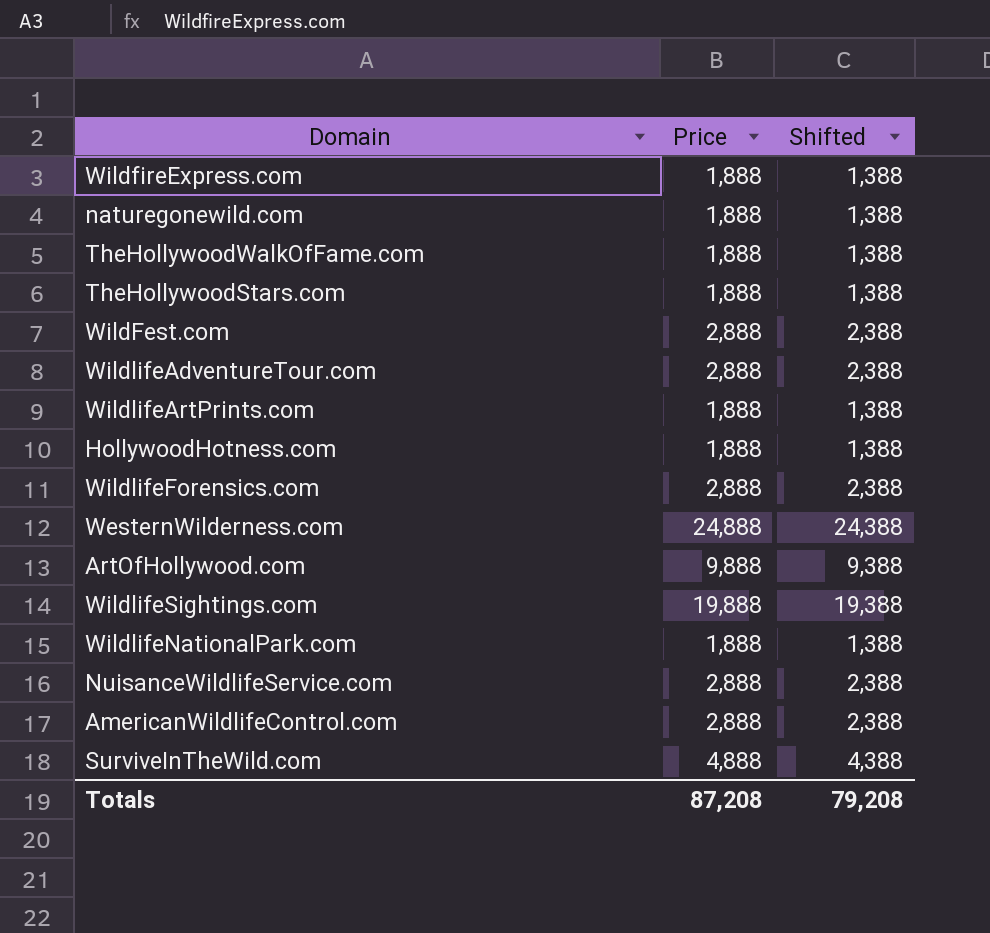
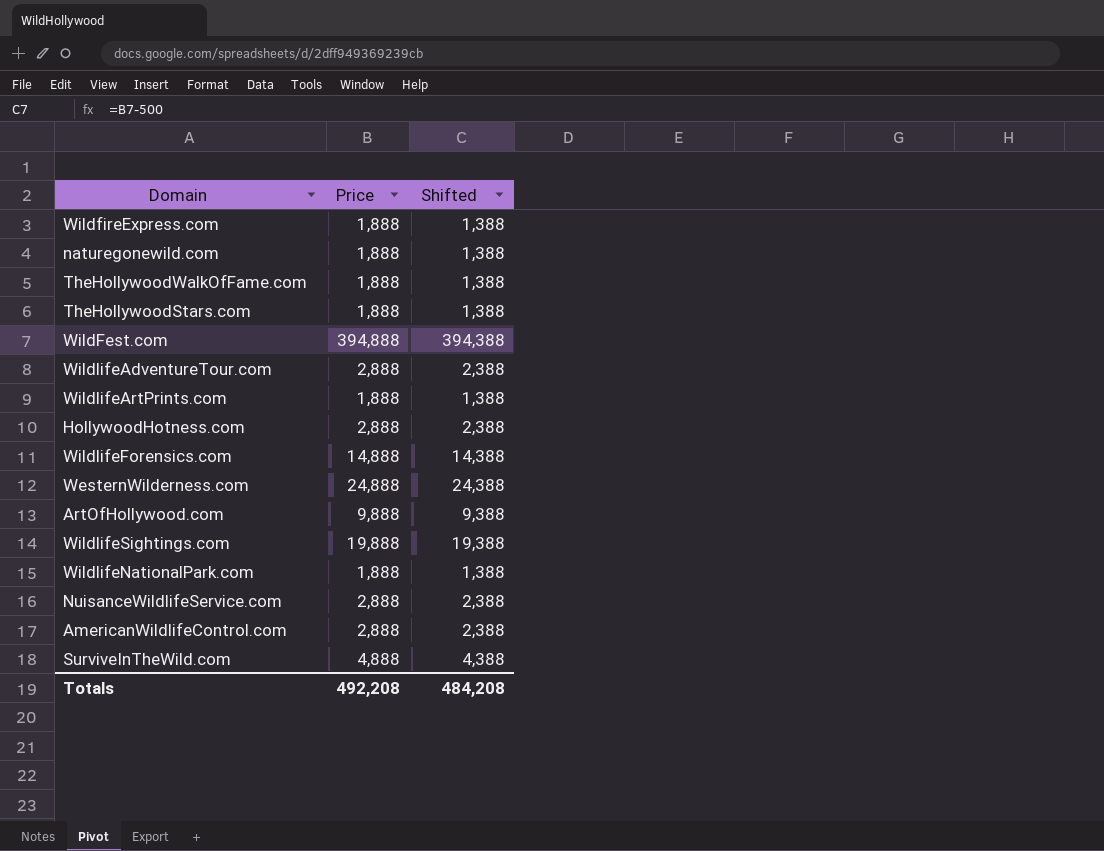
WildFest.com | Price: 2,888 -> 394,888
WildFest.com | Shifted: 2,388 -> 394,388
HollywoodHotness.com | Price: 1,888 -> 2,888
HollywoodHotness.com | Shifted: 1,388 -> 2,388
WildlifeForensics.com | Price: 2,888 -> 14,888
WildlifeForensics.com | Shifted: 2,388 -> 14,388
Totals | Price: 87,208 -> 492,208
Totals | Shifted: 79,208 -> 484,208

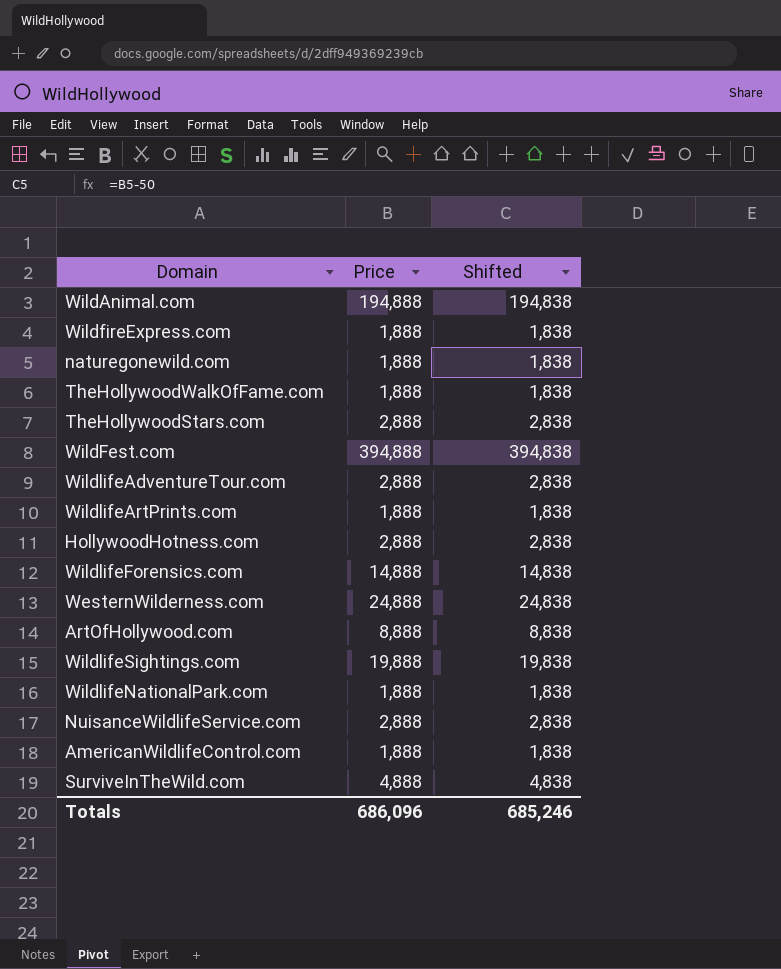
column Shifted | formula: [Price] - 500 -> [Price] - 50
row WildAnimal.com: none -> 194,888 | 194,838
TheHollywoodStars.com | Price: 1,888 -> 2,888
ArtOfHollywood.com | Price: 9,888 -> 8,888
AmericanWildlifeControl.com | Price: 2,888 -> 1,888
Totals | Price: 492,208 -> 686,096
Totals | Shifted: 484,208 -> 685,246

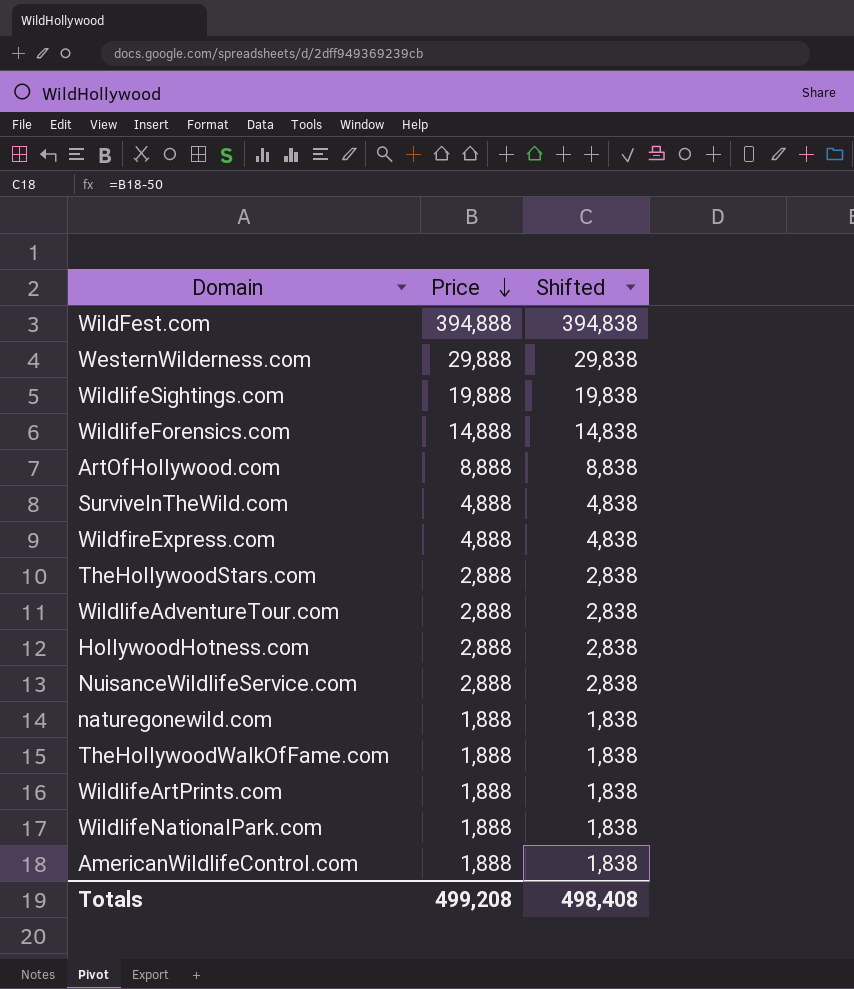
row order: none -> Price descending
row WildAnimal.com: 194,888 | 194,838 -> none
WesternWilderness.com | Price: 24,888 -> 29,888
WesternWilderness.com | Shifted: 24,838 -> 29,838
WildfireExpress.com | Price: 1,888 -> 4,888
WildfireExpress.com | Shifted: 1,838 -> 4,838
Totals | Price: 686,096 -> 499,208
Totals | Shifted: 685,246 -> 498,408

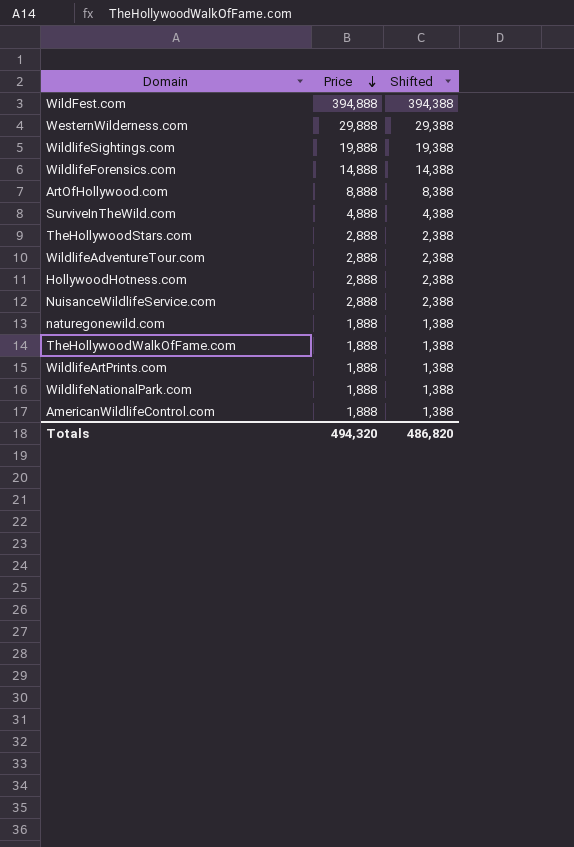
column Shifted | formula: [Price] - 50 -> [Price] - 500
row WildfireExpress.com: 4,888 | 4,838 -> none
Totals | Price: 499,208 -> 494,320
Totals | Shifted: 498,408 -> 486,820

